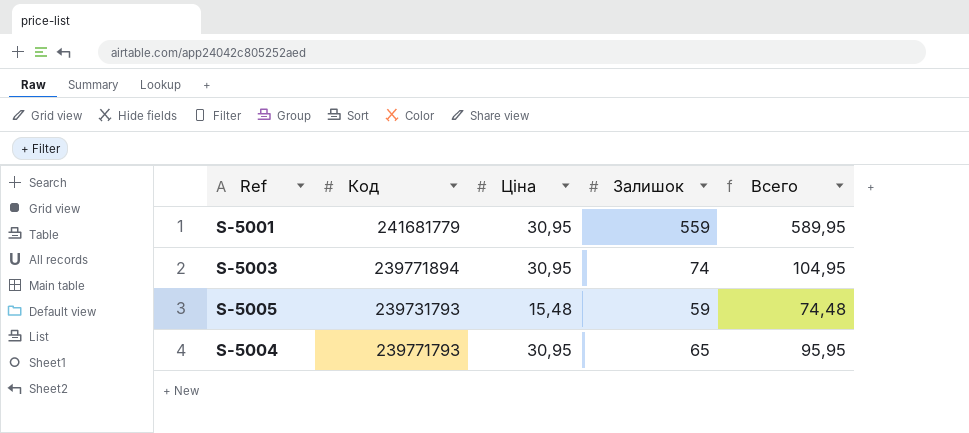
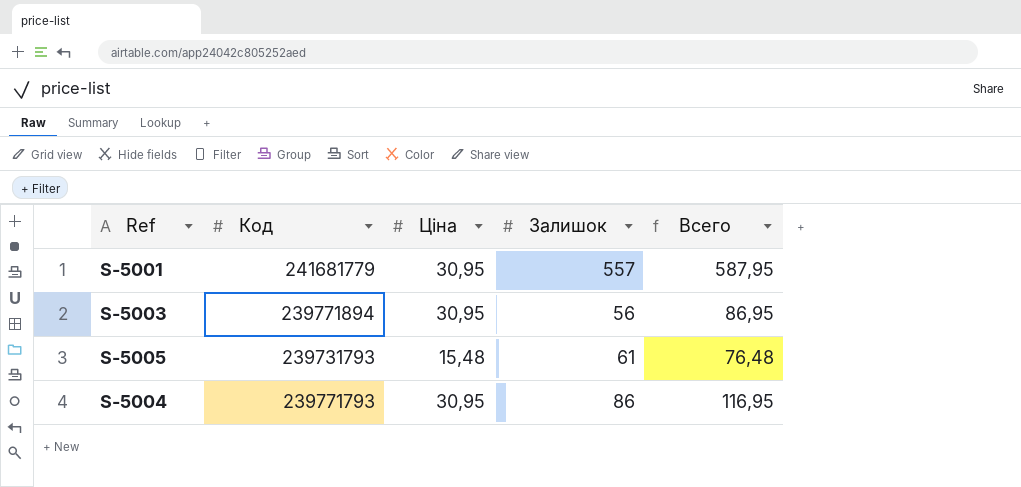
S-5001 | Залишок: 559 -> 557
S-5001 | Всего: 589,95 -> 587,95
S-5003 | Залишок: 74 -> 56
S-5003 | Всего: 104,95 -> 86,95
S-5005 | Залишок: 59 -> 61
S-5005 | Всего: 74,48 -> 76,48
S-5004 | Залишок: 65 -> 86
S-5004 | Всего: 95,95 -> 116,95

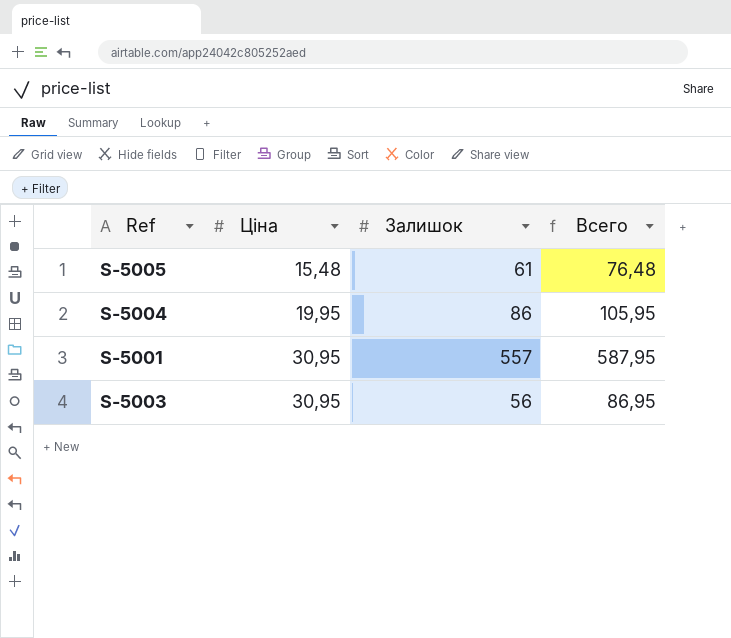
row order: none -> Ціна ascending
column Код | position: 2 -> none
S-5004 | Ціна: 30,95 -> 19,95
S-5004 | Всего: 116,95 -> 105,95

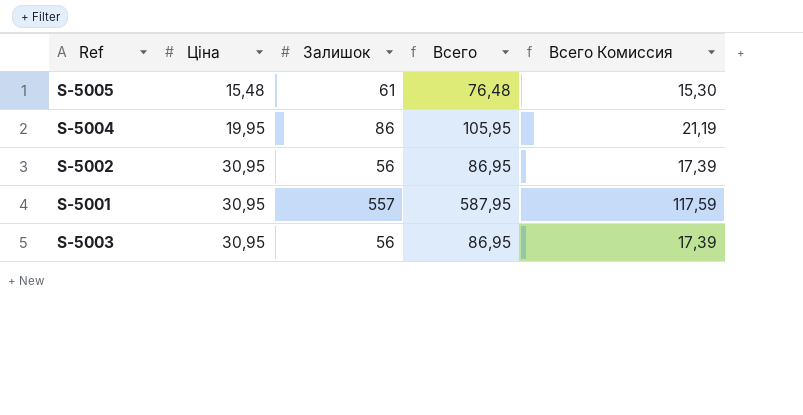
column Всего Комиссия | formula: none -> [Всего] * 0,2
row S-5002: none -> 30,95 | 56 | 86,95 | 17,39

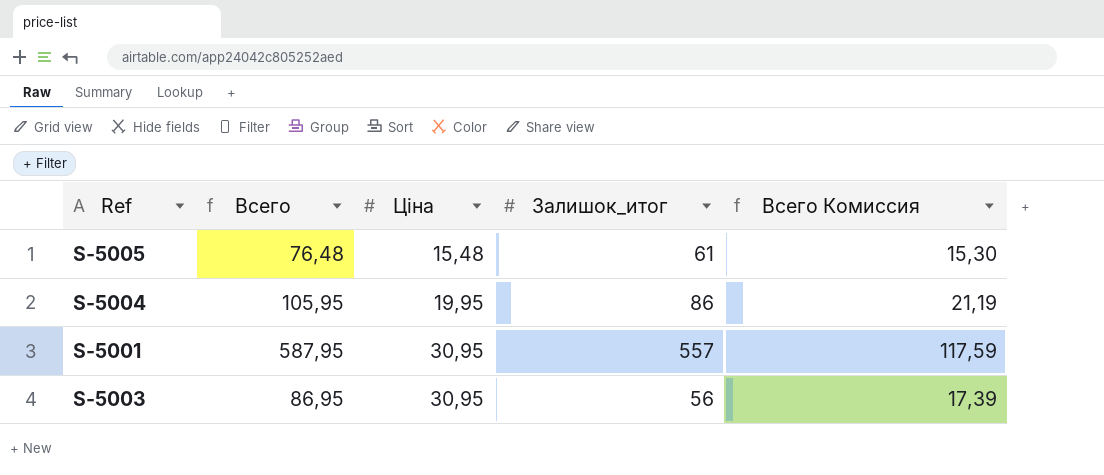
column Всего | position: 4 -> 2
column name: Залишок -> Залишок_итог
row S-5002: 30,95 | 56 | 86,95 | 17,39 -> none

